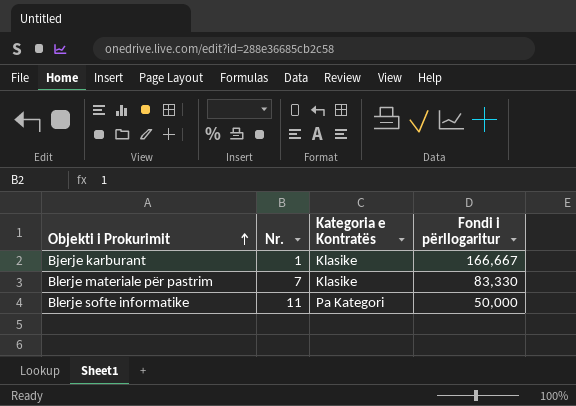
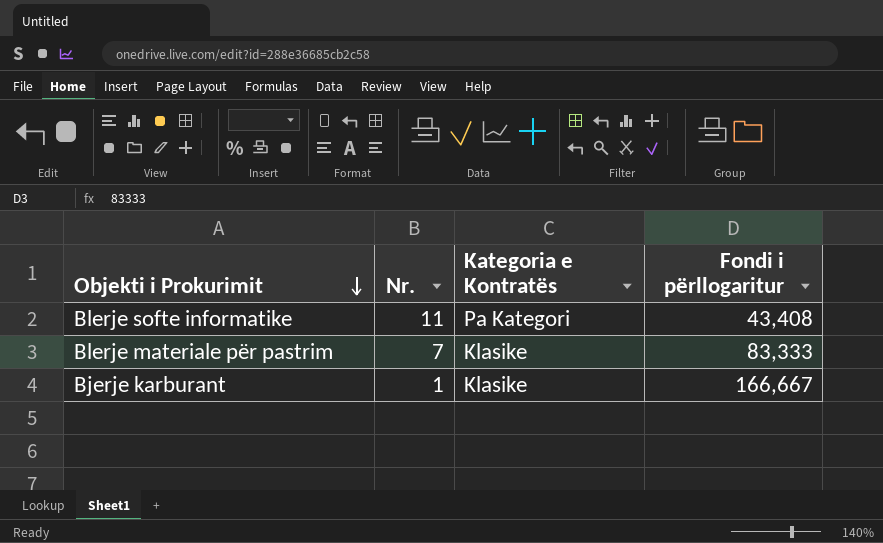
row order: Objekti i Prokurimit ascending -> Objekti i Prokurimit descending
Blerje softe informatike | Fondi i përllogaritur: 50,000 -> 43,408
Blerje materiale për pastrim | Fondi i përllogaritur: 83,330 -> 83,333

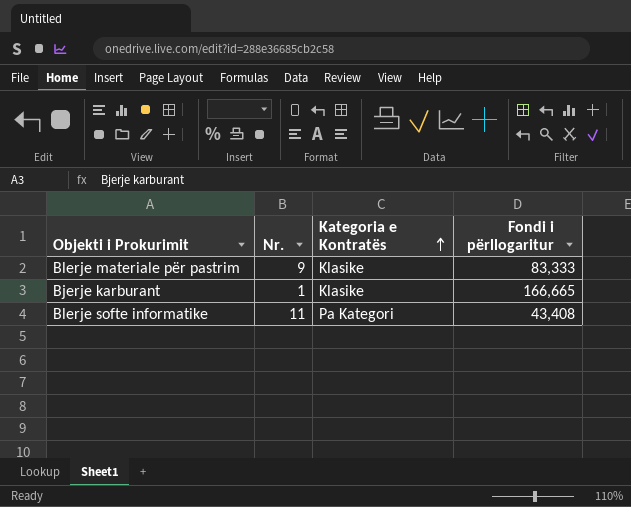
row order: Objekti i Prokurimit descending -> Kategoria e Kontratës ascending
Blerje materiale për pastrim | Nr.: 7 -> 9
Bjerje karburant | Fondi i përllogaritur: 166,667 -> 166,665

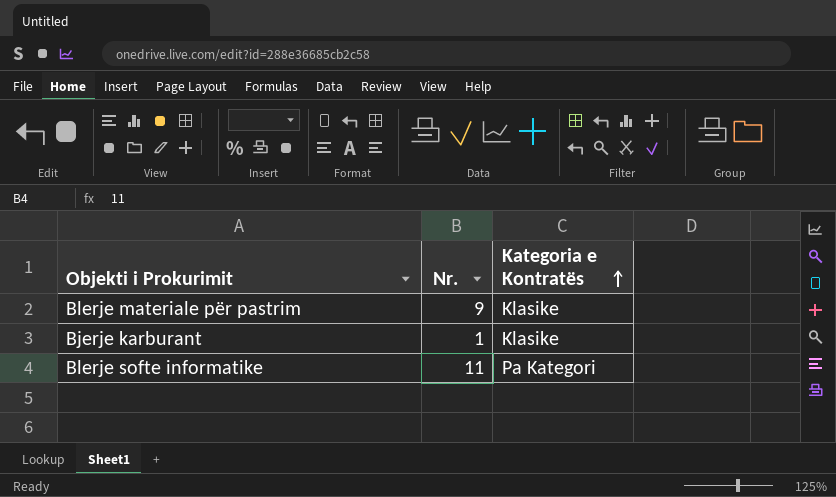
column Fondi i përllogaritur | position: 4 -> none

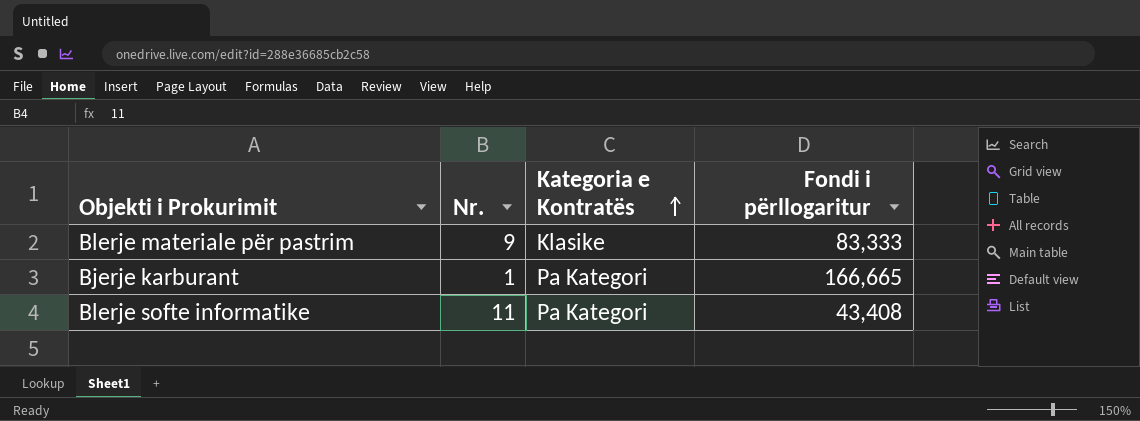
column Fondi i përllogaritur | position: none -> 4
Bjerje karburant | Kategoria e Kontratës: Klasike -> Pa Kategori

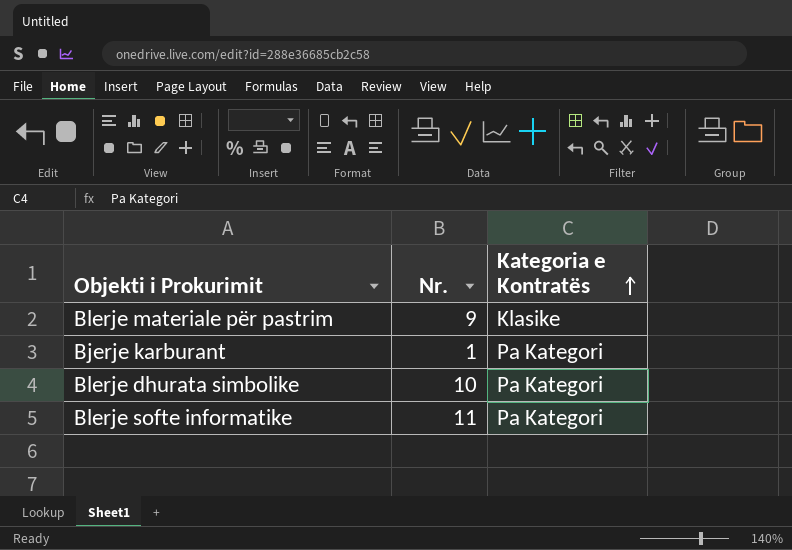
column Fondi i përllogaritur | position: 4 -> none
row Blerje dhurata simbolike: none -> 10 | Pa Kategori

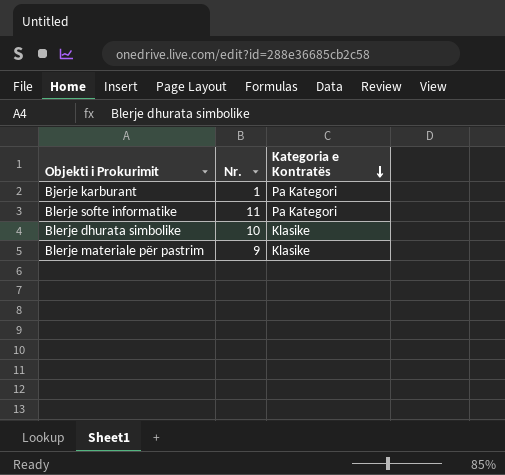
row order: Kategoria e Kontratës ascending -> Kategoria e Kontratës descending
Blerje dhurata simbolike | Kategoria e Kontratës: Pa Kategori -> Klasike

